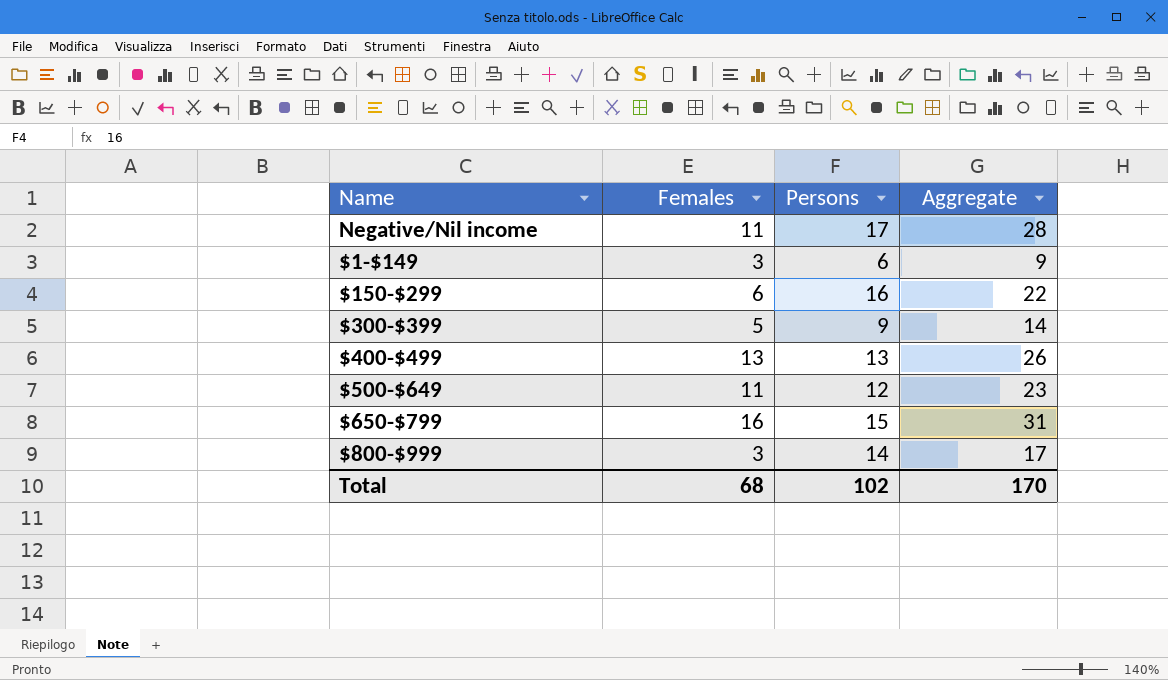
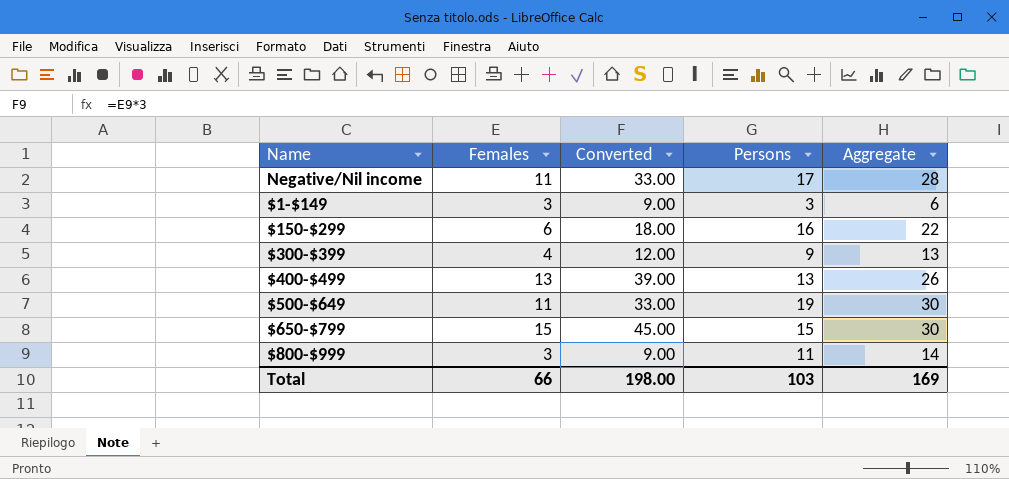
column Converted | formula: none -> [Females] * 3
$1-$149 | Persons: 6 -> 3
$1-$149 | Aggregate: 9 -> 6
$300-$399 | Females: 5 -> 4
$300-$399 | Aggregate: 14 -> 13
$500-$649 | Persons: 12 -> 19
$500-$649 | Aggregate: 23 -> 30
$650-$799 | Females: 16 -> 15
$650-$799 | Aggregate: 31 -> 30
$800-$999 | Persons: 14 -> 11
$800-$999 | Aggregate: 17 -> 14
Total | Females: 68 -> 66
Total | Persons: 102 -> 103
Total | Aggregate: 170 -> 169

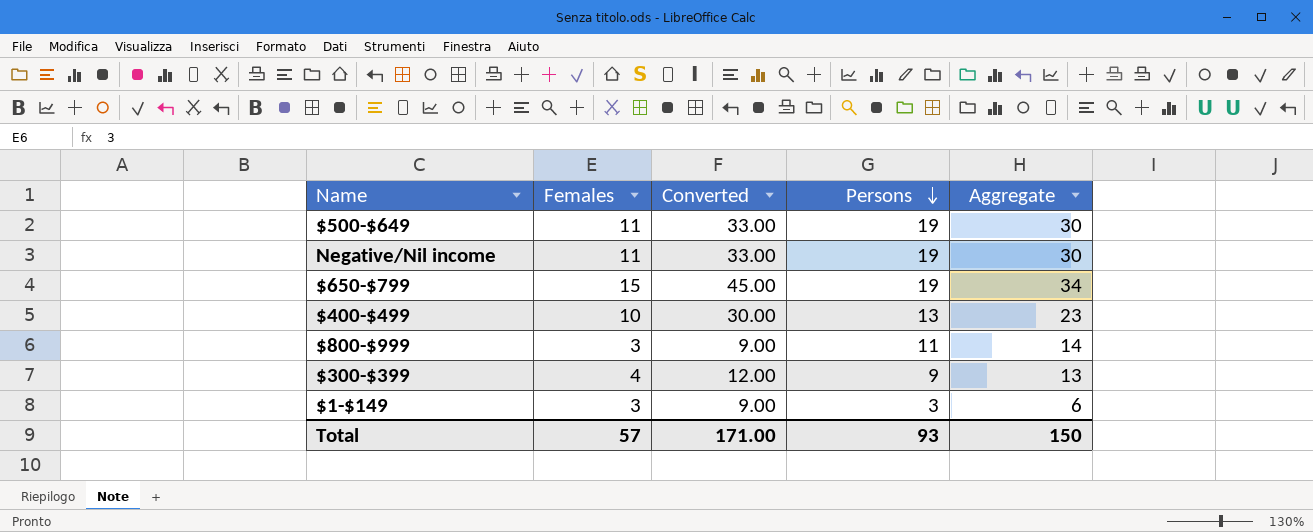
row order: none -> Persons descending
row $150-$299: 6 | 18.00 | 16 | 22 -> none
Negative/Nil income | Persons: 17 -> 19
Negative/Nil income | Aggregate: 28 -> 30
$650-$799 | Persons: 15 -> 19
$650-$799 | Aggregate: 30 -> 34
$400-$499 | Females: 13 -> 10
$400-$499 | Converted: 39.00 -> 30.00
$400-$499 | Aggregate: 26 -> 23
Total | Females: 66 -> 57
Total | Converted: 198.00 -> 171.00
Total | Persons: 103 -> 93
Total | Aggregate: 169 -> 150

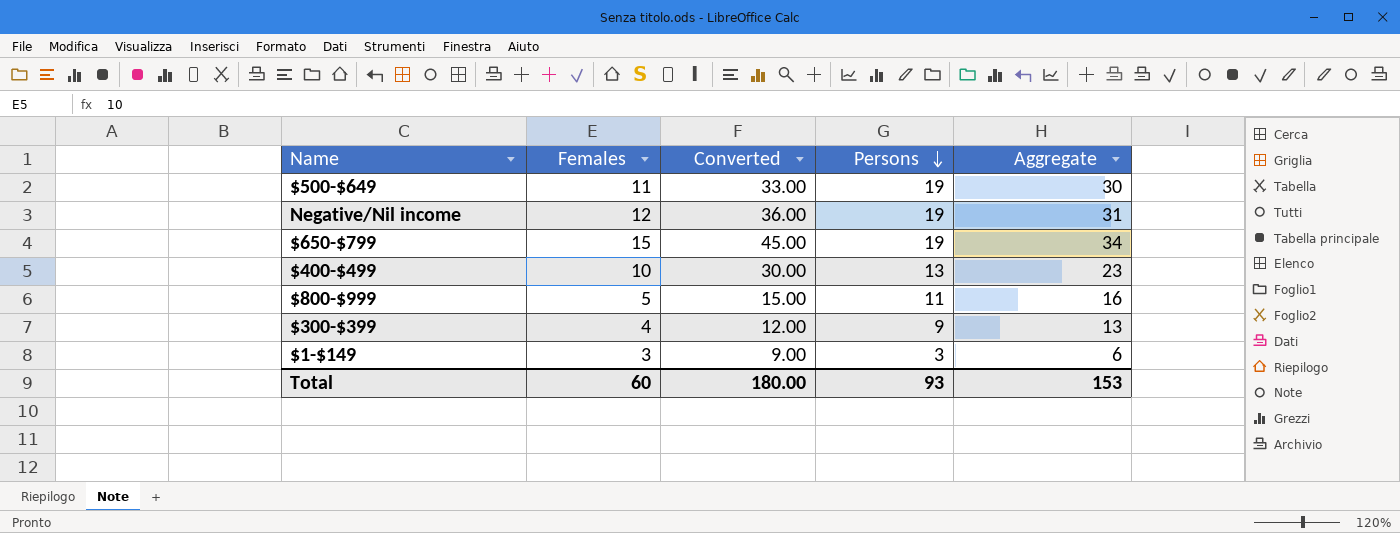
Negative/Nil income | Females: 11 -> 12
Negative/Nil income | Converted: 33.00 -> 36.00
Negative/Nil income | Aggregate: 30 -> 31
$800-$999 | Females: 3 -> 5
$800-$999 | Converted: 9.00 -> 15.00
$800-$999 | Aggregate: 14 -> 16
Total | Females: 57 -> 60
Total | Converted: 171.00 -> 180.00
Total | Aggregate: 150 -> 153

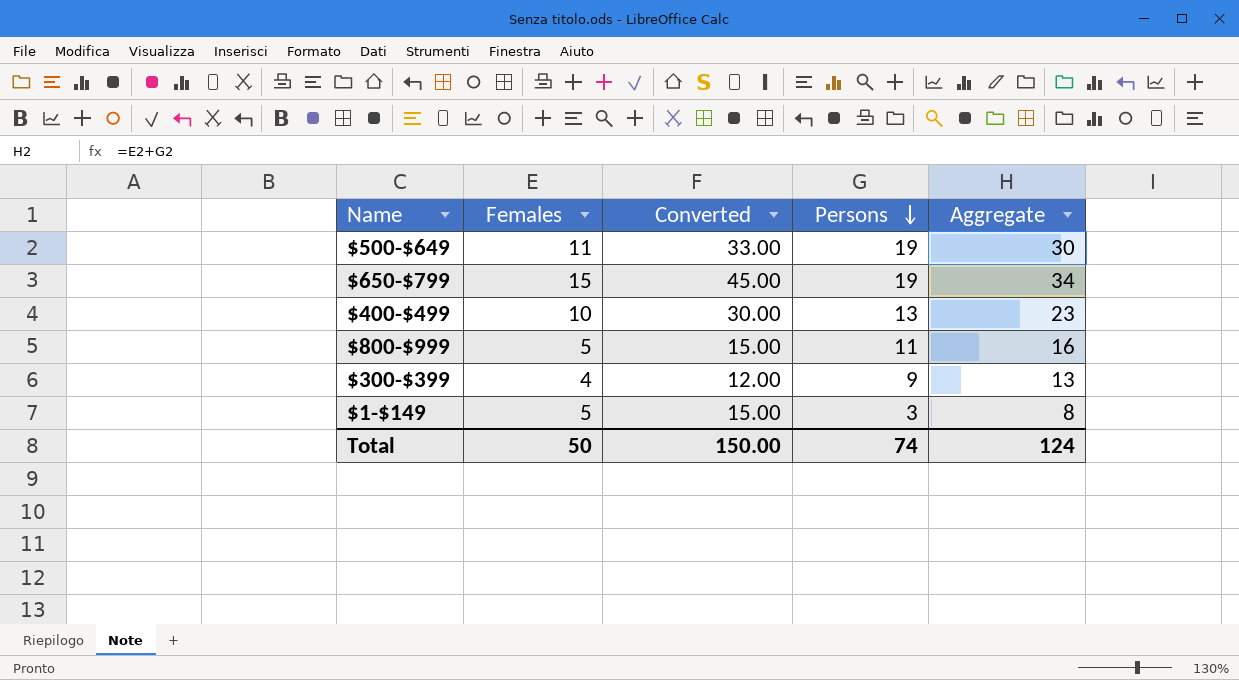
row Negative/Nil income: 12 | 36.00 | 19 | 31 -> none
$1-$149 | Females: 3 -> 5
$1-$149 | Converted: 9.00 -> 15.00
$1-$149 | Aggregate: 6 -> 8
Total | Females: 60 -> 50
Total | Converted: 180.00 -> 150.00
Total | Persons: 93 -> 74
Total | Aggregate: 153 -> 124

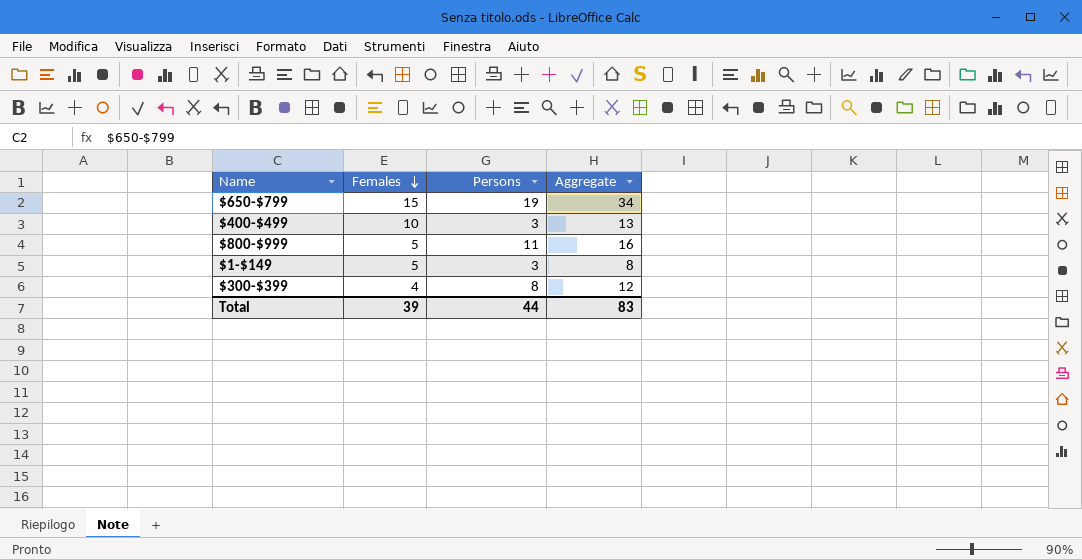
row order: Persons descending -> Females descending
column Converted | formula: [Females] * 3 -> none
row $500-$649: 11 | 33.00 | 19 | 30 -> none
$400-$499 | Persons: 13 -> 3
$400-$499 | Aggregate: 23 -> 13
$300-$399 | Persons: 9 -> 8
$300-$399 | Aggregate: 13 -> 12
Total | Females: 50 -> 39
Total | Persons: 74 -> 44
Total | Aggregate: 124 -> 83

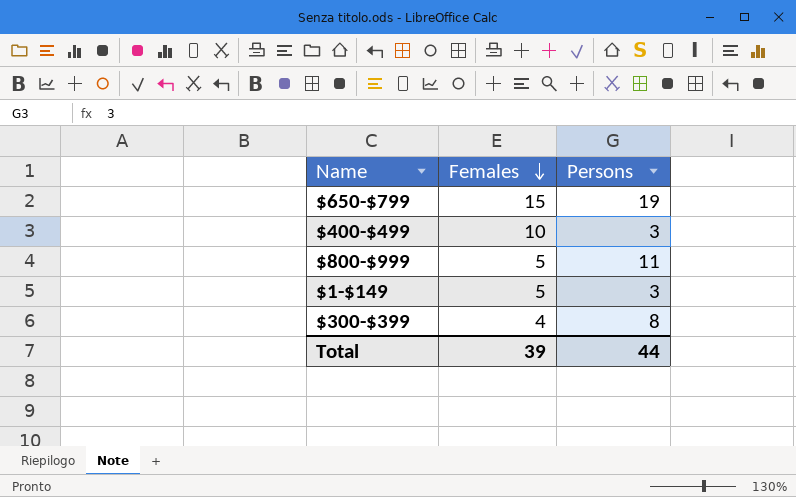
column Aggregate | formula: [Females] + [Persons] -> none

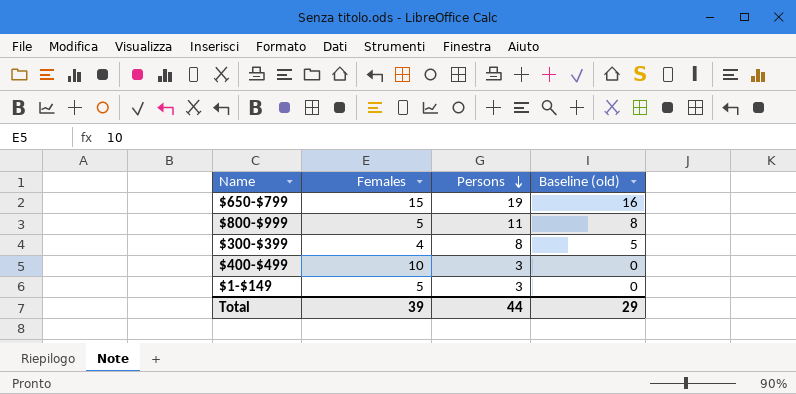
row order: Females descending -> Persons descending
column Baseline (old) | formula: none -> [Persons] - 3

